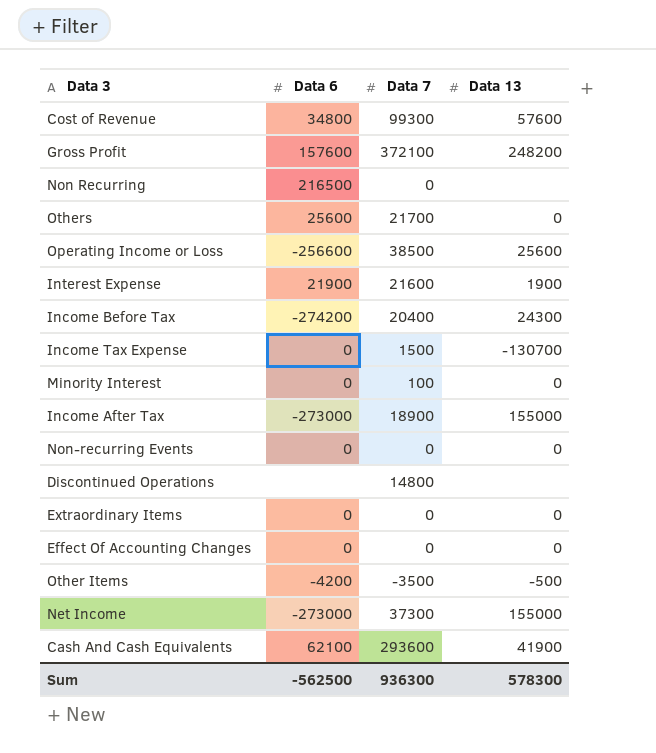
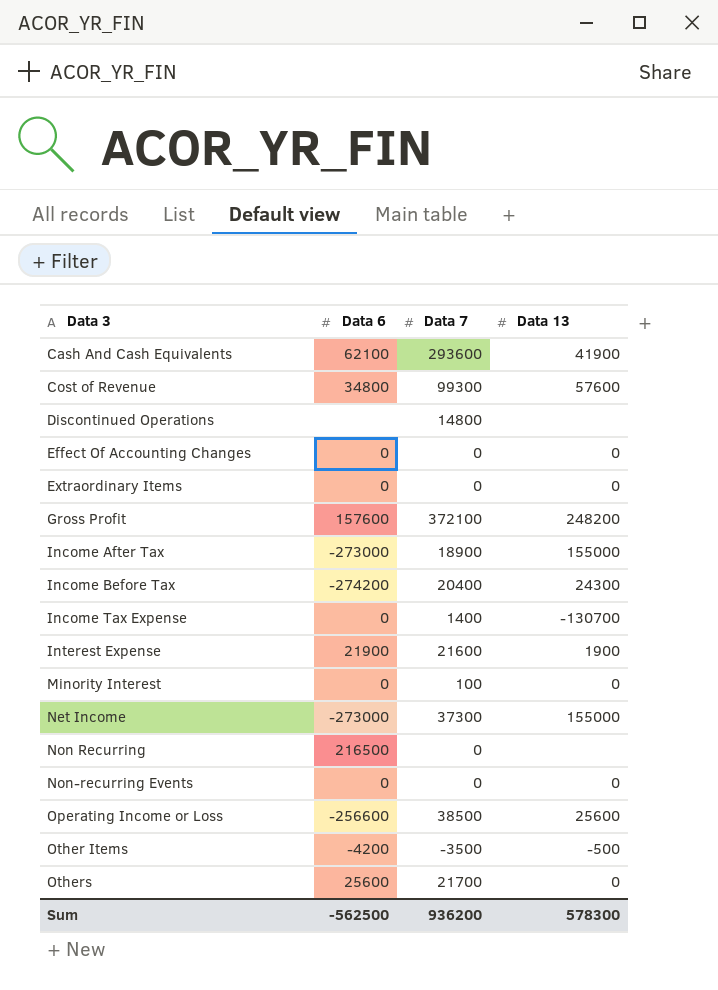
row order: none -> Data 3 ascending
Income Tax Expense | Data 7: 1500 -> 1400
Sum | Data 7: 936300 -> 936200

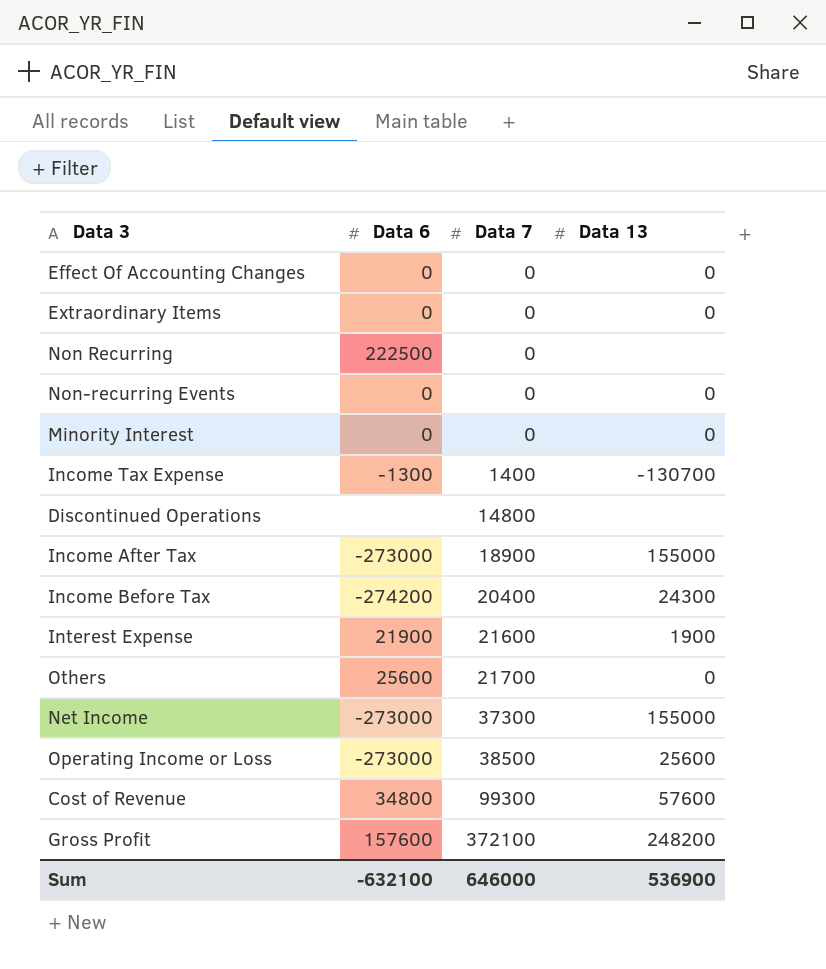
row order: Data 3 ascending -> Data 7 ascending
row Cash And Cash Equivalents: 62100 | 293600 | 41900 -> none
row Other Items: -4200 | -3500 | -500 -> none
Non Recurring | Data 6: 216500 -> 222500
Minority Interest | Data 7: 100 -> 0
Income Tax Expense | Data 6: 0 -> -1300
Operating Income or Loss | Data 6: -256600 -> -273000
Sum | Data 6: -562500 -> -632100
Sum | Data 7: 936200 -> 646000
Sum | Data 13: 578300 -> 536900

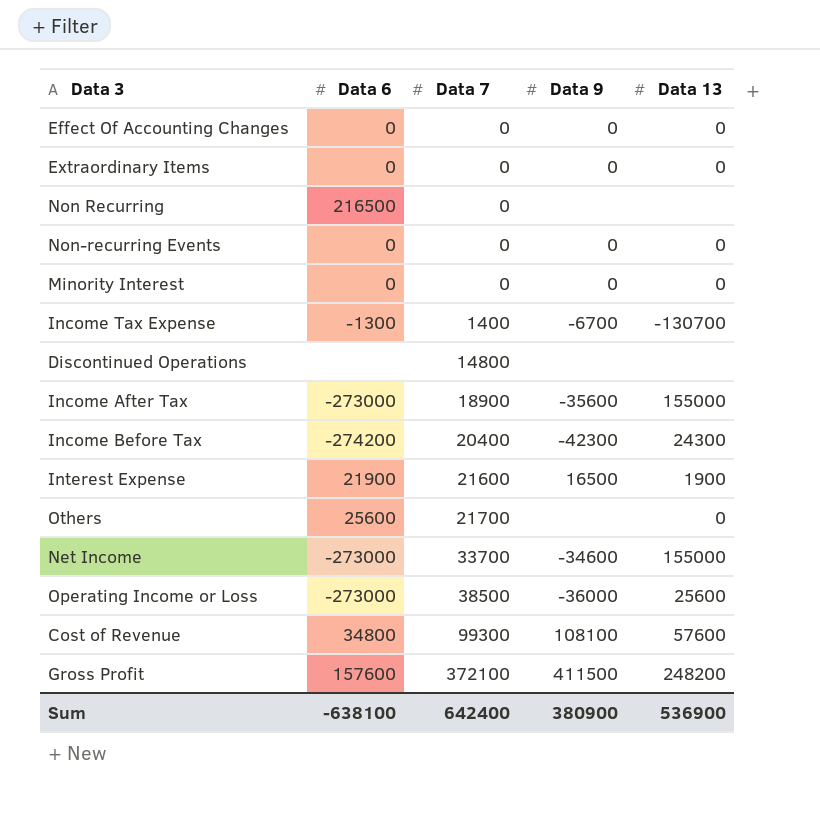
column Data 9 | position: none -> 4
Non Recurring | Data 6: 222500 -> 216500
Net Income | Data 7: 37300 -> 33700
Sum | Data 6: -632100 -> -638100
Sum | Data 7: 646000 -> 642400

